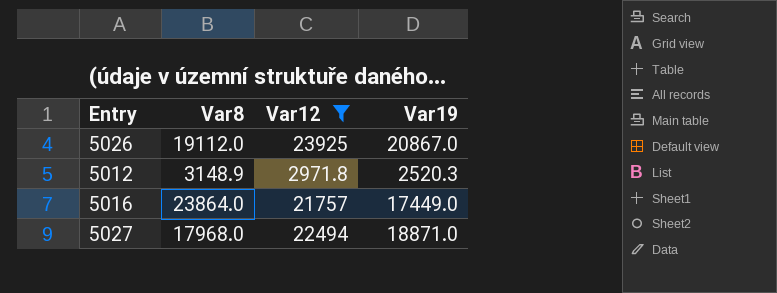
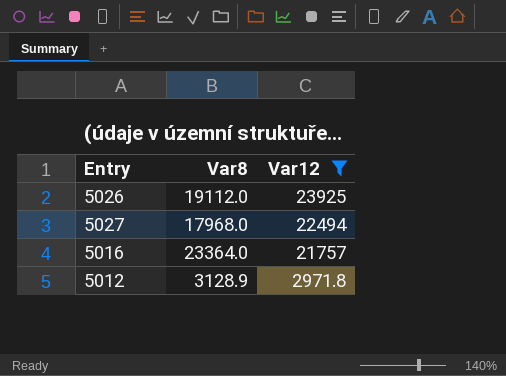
row order: none -> Var12 descending
column Var19 | position: 4 -> none
5016 | Var8: 23864.0 -> 23364.0
5012 | Var8: 3148.9 -> 3128.9

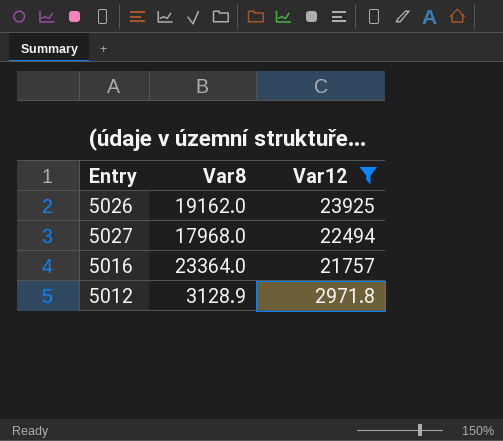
5026 | Var8: 19112.0 -> 19162.0

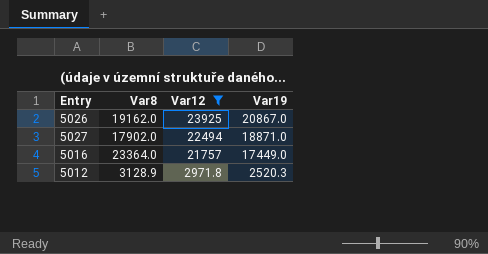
column Var19 | position: none -> 4
5027 | Var8: 17968.0 -> 17902.0

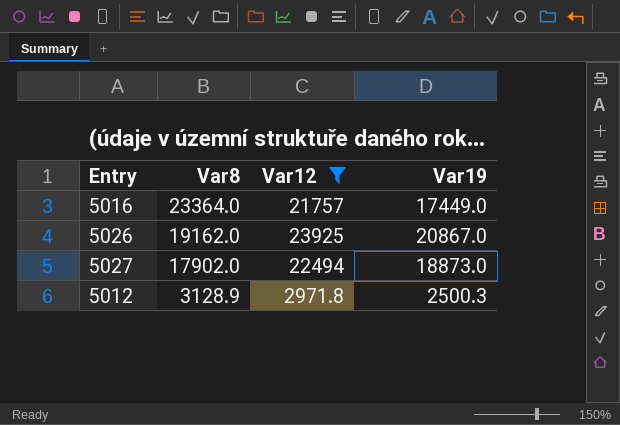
row order: Var12 descending -> Var8 descending
5027 | Var19: 18871.0 -> 18873.0
5012 | Var19: 2520.3 -> 2500.3

